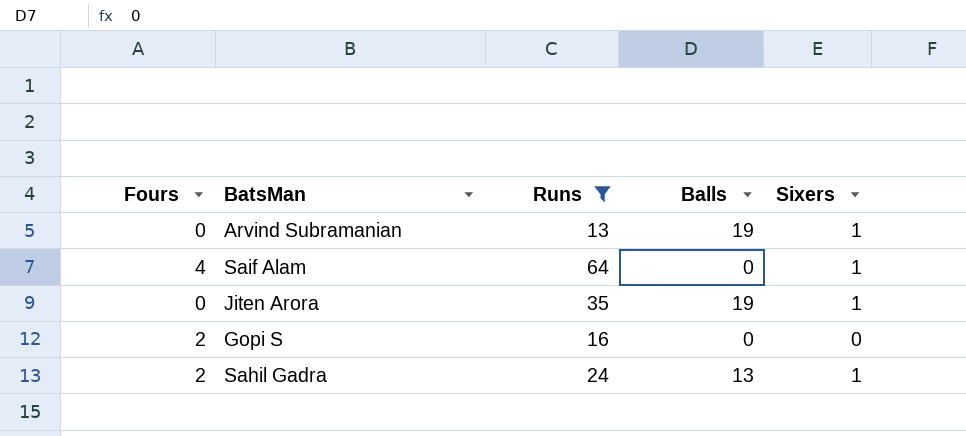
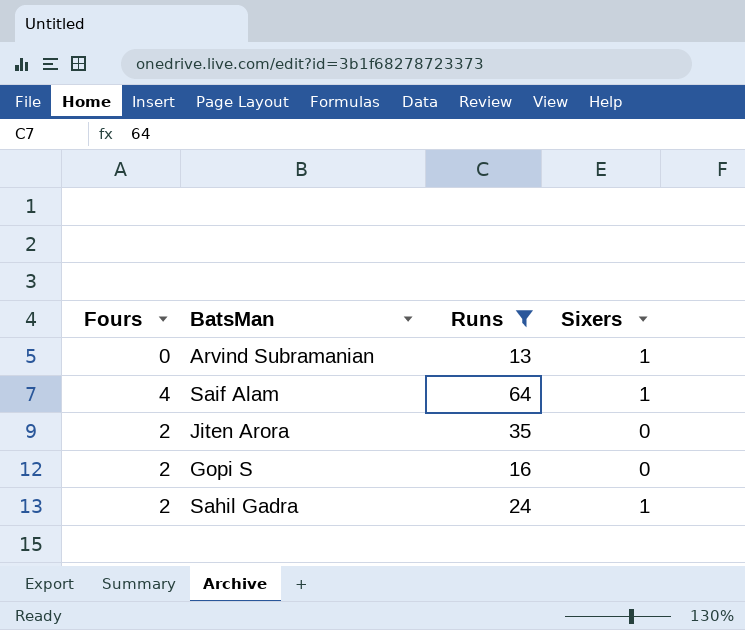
column Balls | position: 4 -> none
Jiten Arora | Fours: 0 -> 2
Jiten Arora | Sixers: 1 -> 0

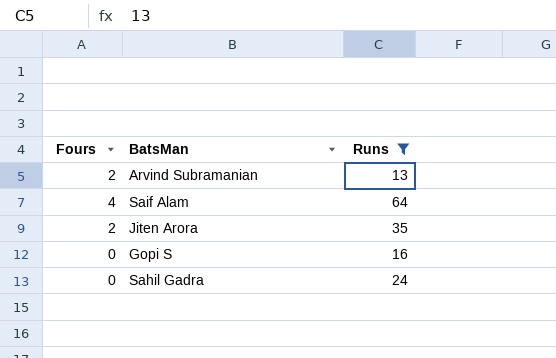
column Sixers | position: 4 -> none
Arvind Subramanian | Fours: 0 -> 2
Gopi S | Fours: 2 -> 0
Sahil Gadra | Fours: 2 -> 0

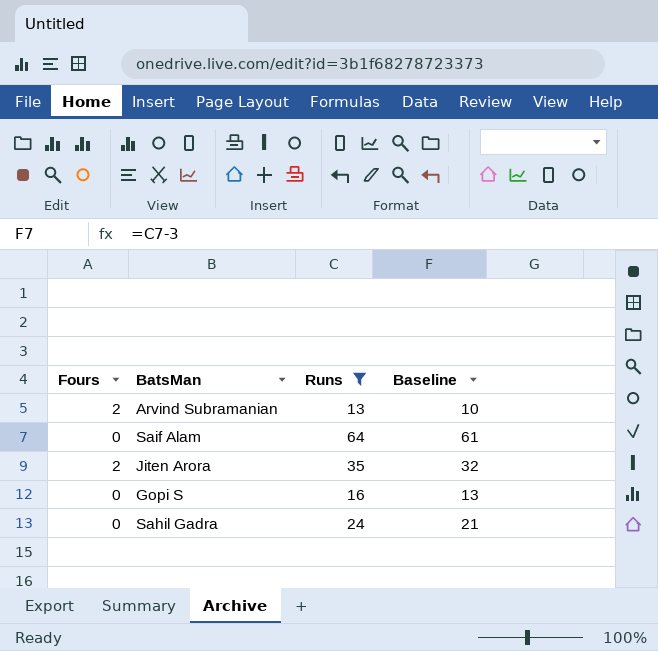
column Baseline | formula: none -> [Runs] - 3
Saif Alam | Fours: 4 -> 0

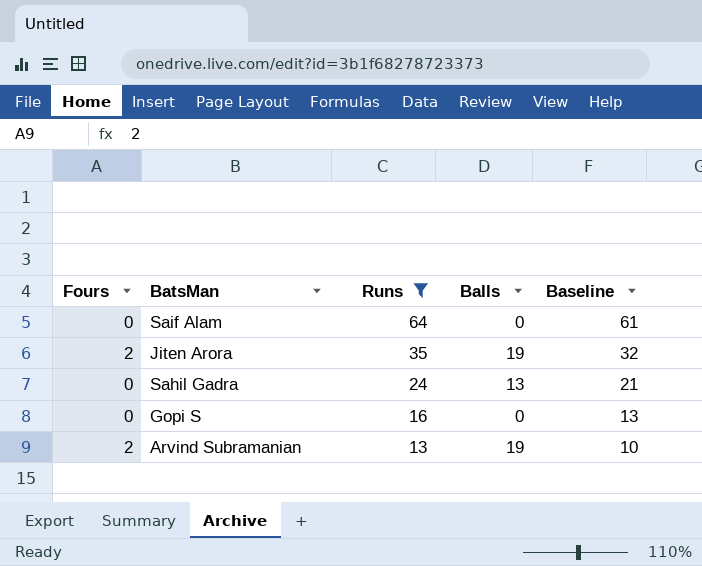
row order: none -> Runs descending
column Balls | position: none -> 4

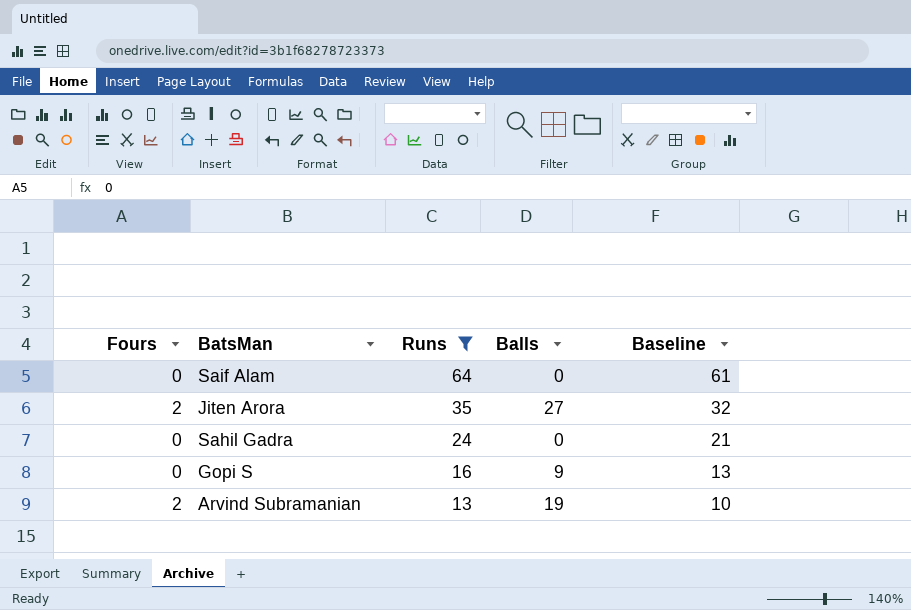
Jiten Arora | Balls: 19 -> 27
Sahil Gadra | Balls: 13 -> 0
Gopi S | Balls: 0 -> 9

